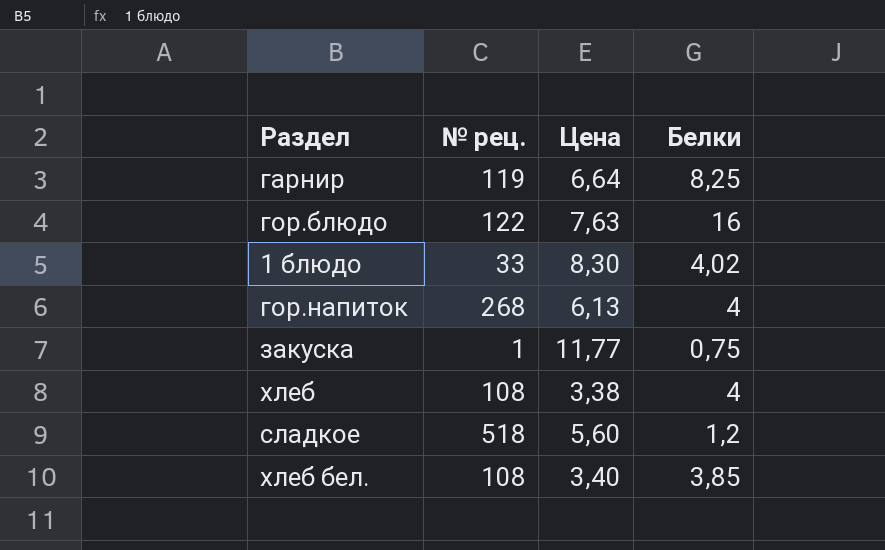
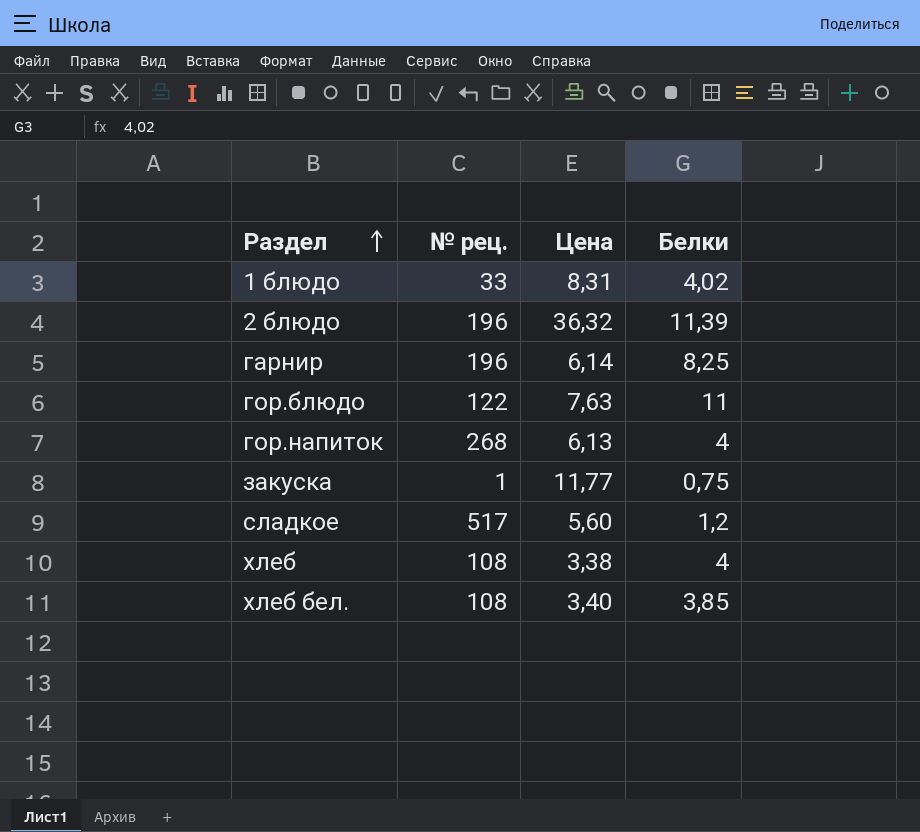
row order: none -> Раздел ascending
1 блюдо | Цена: 8,30 -> 8,31
row 2 блюдо: none -> 196 | 36,32 | 11,39
гарнир | № рец.: 119 -> 196
гарнир | Цена: 6,64 -> 6,14
гор.блюдо | Белки: 16 -> 11
сладкое | № рец.: 518 -> 517

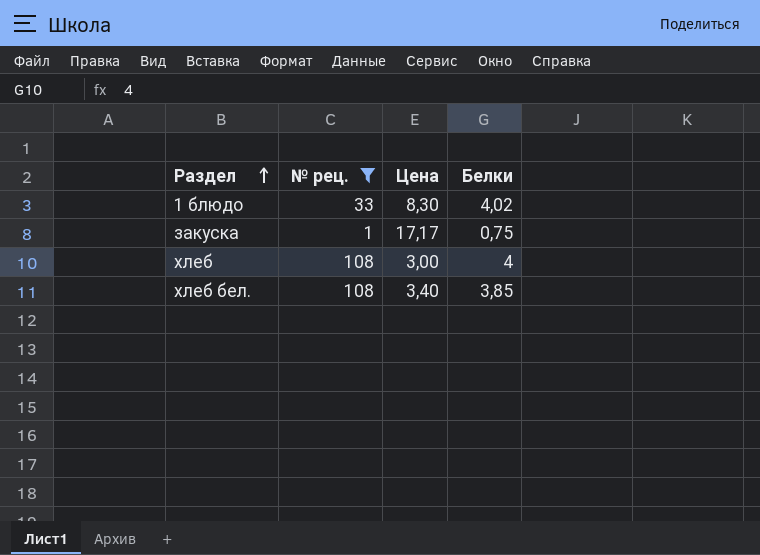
filter: none -> № рец. <= 108
1 блюдо | Цена: 8,31 -> 8,30
закуска | Цена: 11,77 -> 17,17
хлеб | Цена: 3,38 -> 3,00

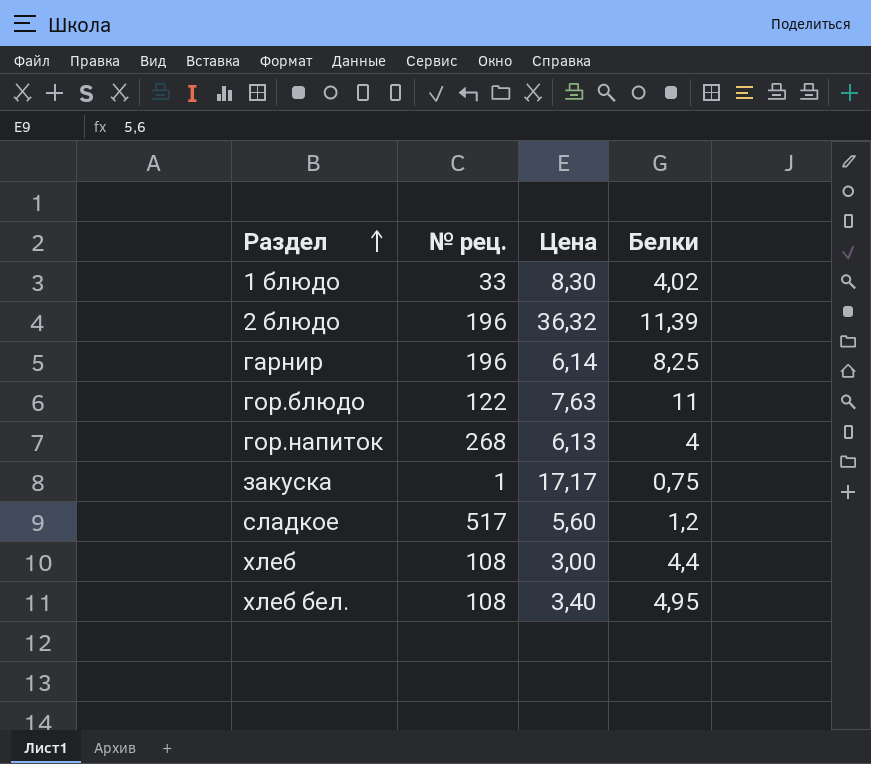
filter: № рец. <= 108 -> none
хлеб | Белки: 4 -> 4,4
хлеб бел. | Белки: 3,85 -> 4,95

